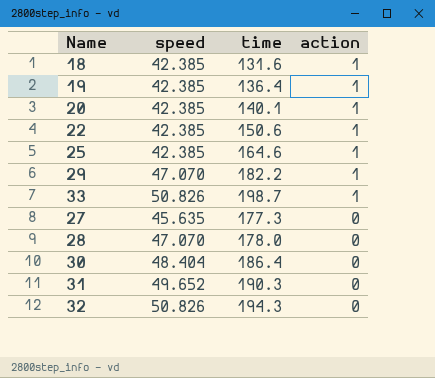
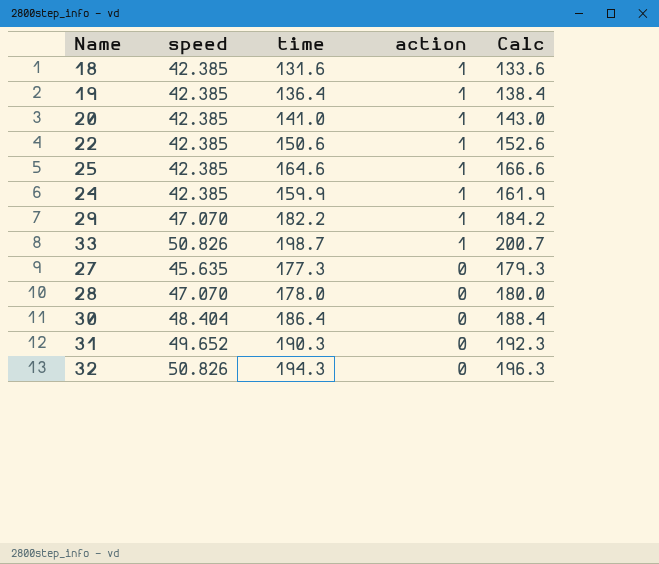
column Calc | formula: none -> [time] + 2
20 | time: 140.1 -> 141.0
row 24: none -> 42.385 | 159.9 | 1 | 161.9

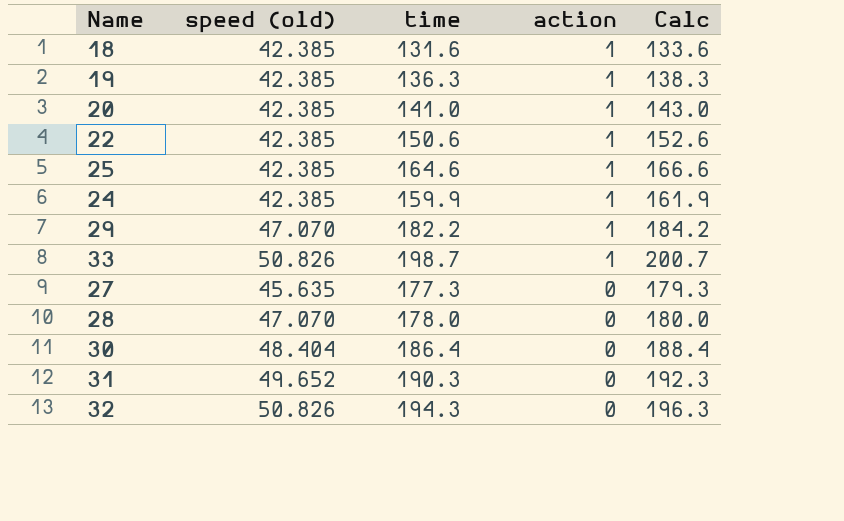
column name: speed -> speed (old)
19 | time: 136.4 -> 136.3
19 | Calc: 138.4 -> 138.3

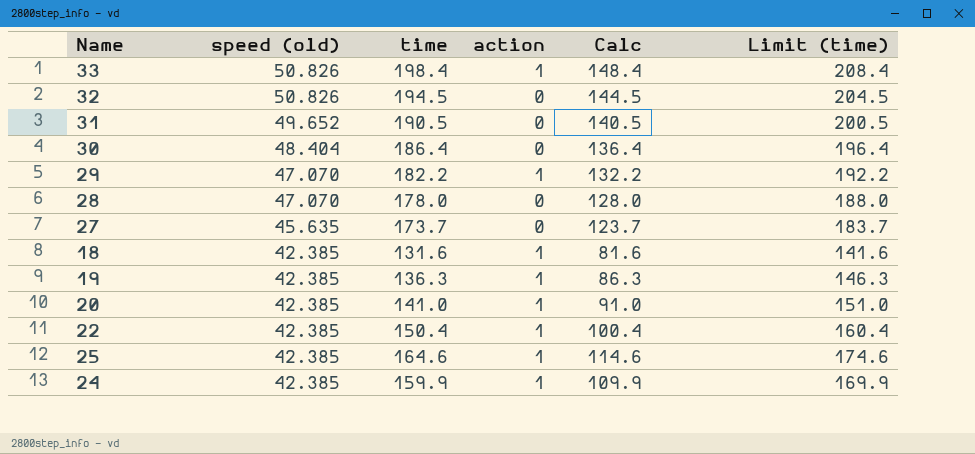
row order: action descending -> speed (old) descending
column Calc | formula: [time] + 2 -> [time] - 50
column Limit (time) | formula: none -> [time] + 10
33 | time: 198.7 -> 198.4
32 | time: 194.3 -> 194.5
31 | time: 190.3 -> 190.5
27 | time: 177.3 -> 173.7
22 | time: 150.6 -> 150.4

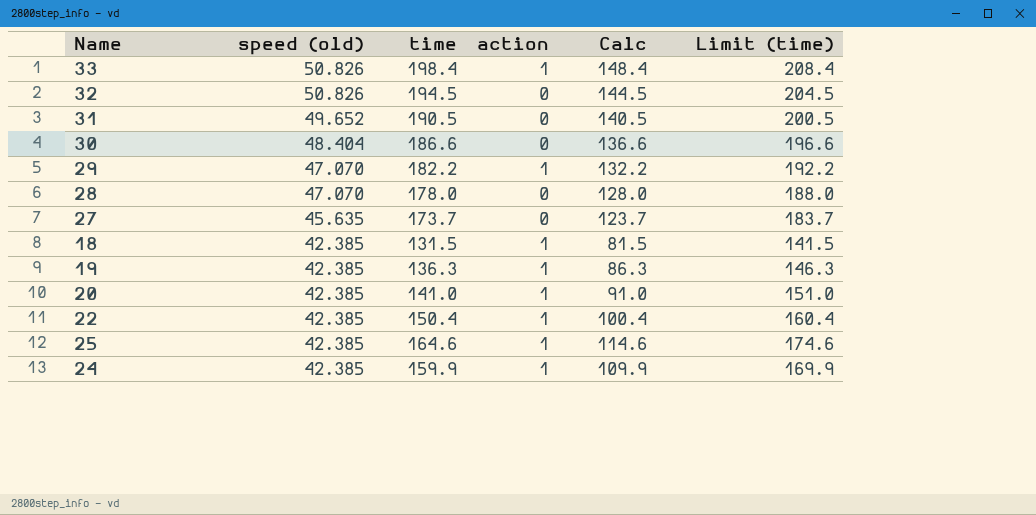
30 | time: 186.4 -> 186.6
30 | Calc: 136.4 -> 136.6
30 | Limit (time): 196.4 -> 196.6
18 | time: 131.6 -> 131.5
18 | Calc: 81.6 -> 81.5
18 | Limit (time): 141.6 -> 141.5

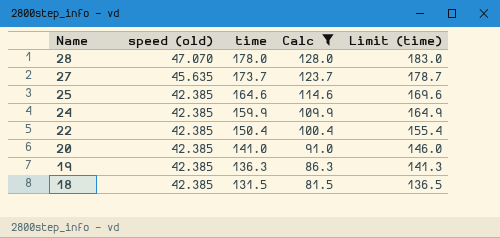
filter: none -> Calc <= 128.0
row order: speed (old) descending -> Name descending
column action | position: 4 -> none
column Limit (time) | formula: [time] + 10 -> [time] + 5

